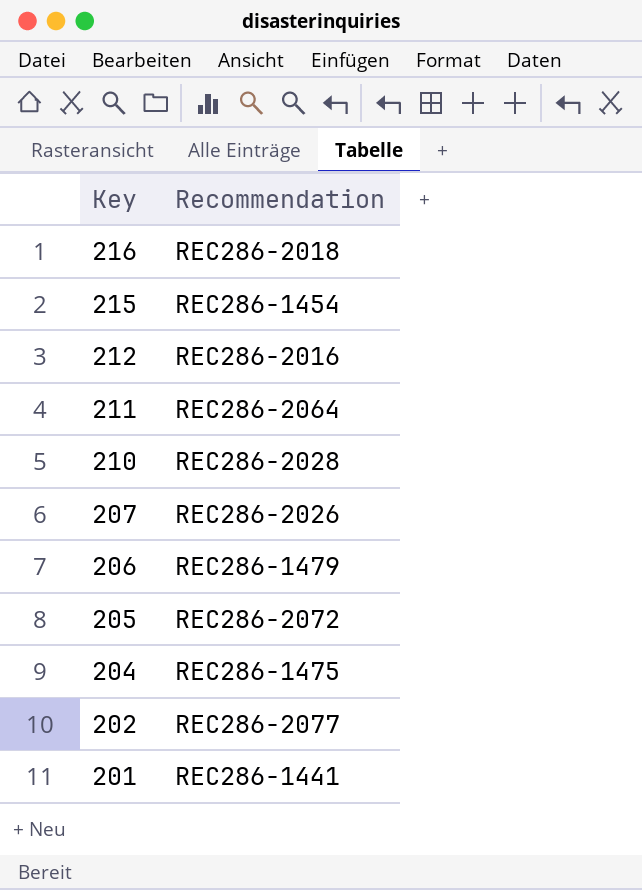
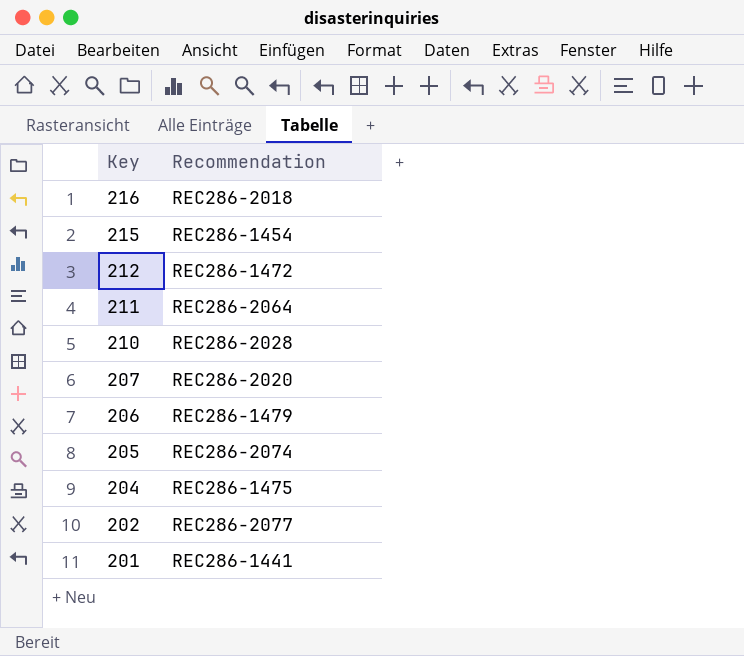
212 | Recommendation: REC286-2016 -> REC286-1472
207 | Recommendation: REC286-2026 -> REC286-2020
205 | Recommendation: REC286-2072 -> REC286-2074

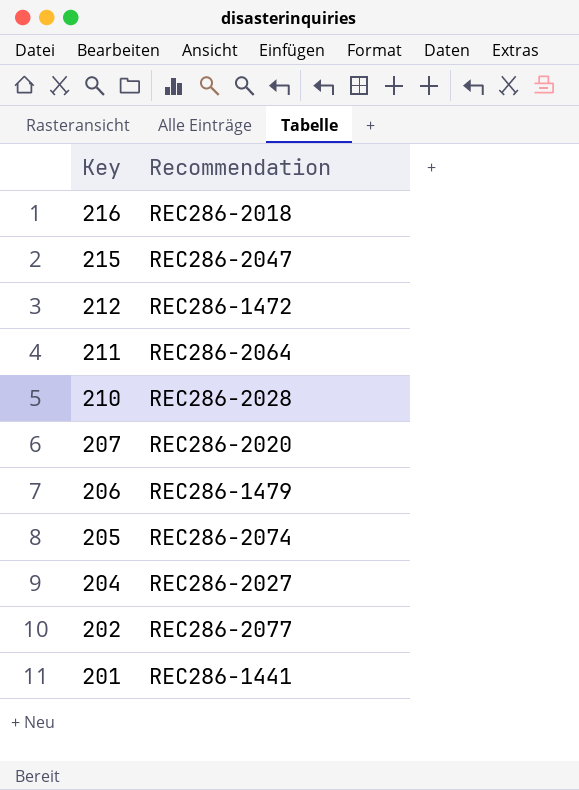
215 | Recommendation: REC286-1454 -> REC286-2047
204 | Recommendation: REC286-1475 -> REC286-2027

